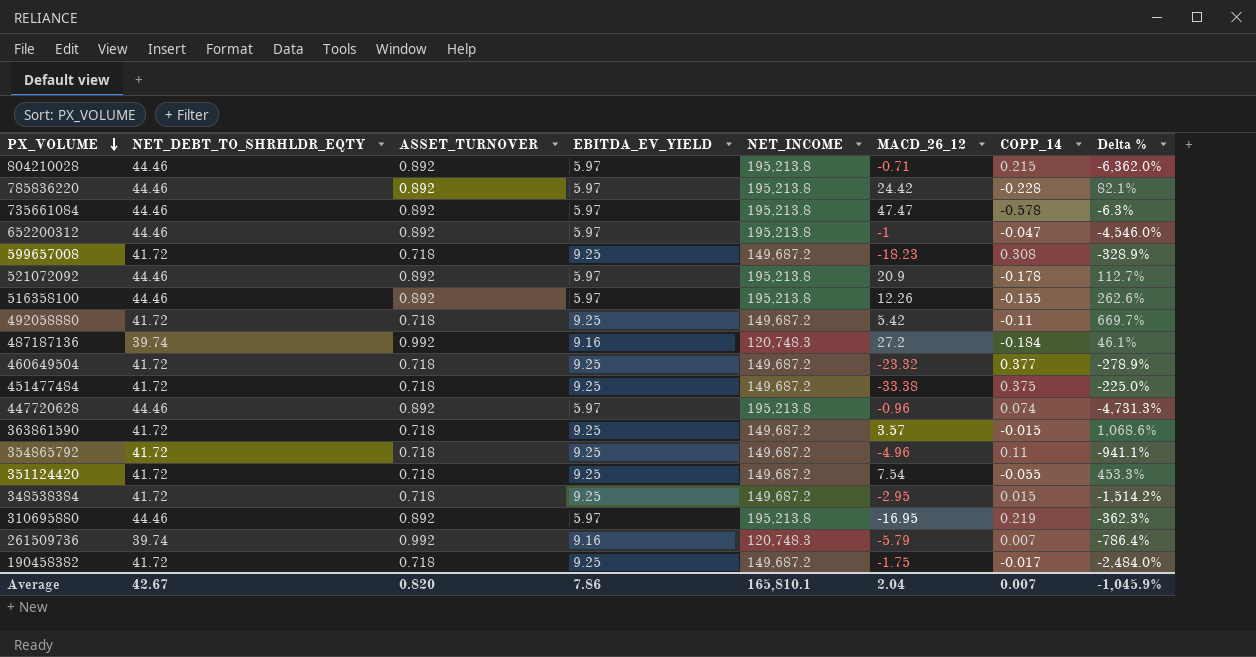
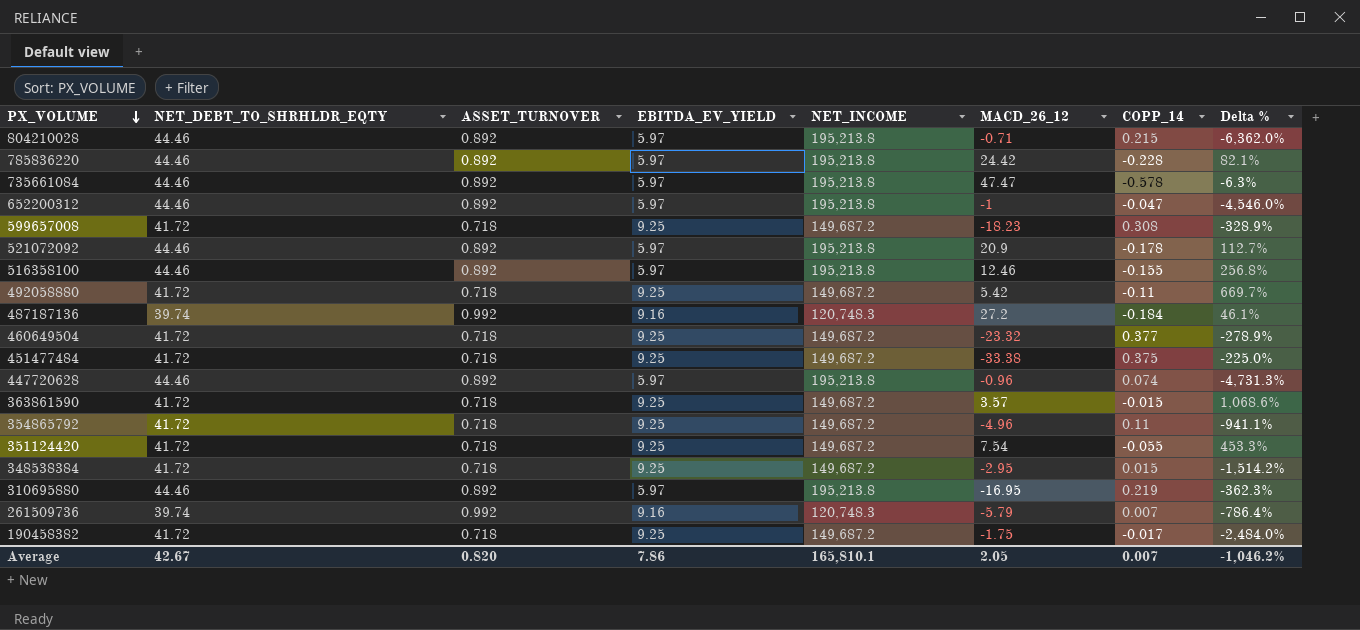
516358100 | MACD_26_12: 12.26 -> 12.46
516358100 | Delta %: 262.6% -> 256.8%
Average | MACD_26_12: 2.04 -> 2.05
Average | Delta %: -1,045.9% -> -1,046.2%

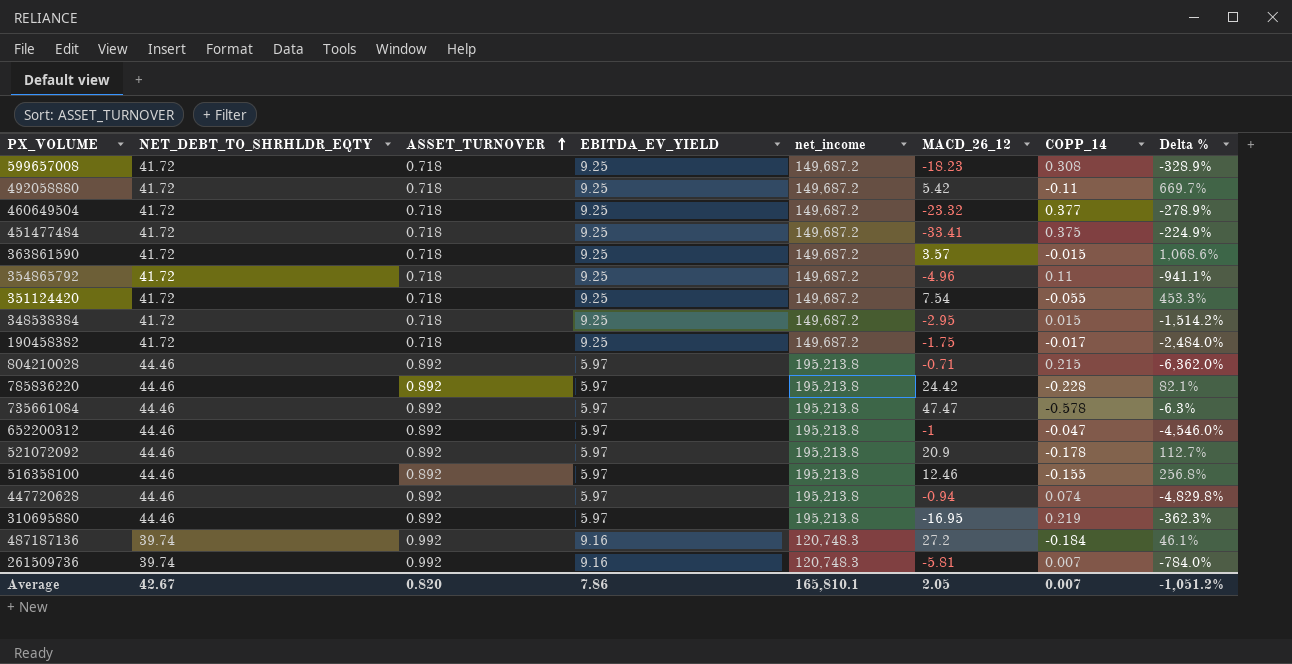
row order: PX_VOLUME descending -> ASSET_TURNOVER ascending
column name: NET_INCOME -> net_income
451477484 | MACD_26_12: -33.38 -> -33.41
451477484 | Delta %: -225.0% -> -224.9%
447720628 | MACD_26_12: -0.96 -> -0.94
447720628 | Delta %: -4,731.3% -> -4,829.8%
261509736 | MACD_26_12: -5.79 -> -5.81
261509736 | Delta %: -786.4% -> -784.0%
Average | Delta %: -1,046.2% -> -1,051.2%

